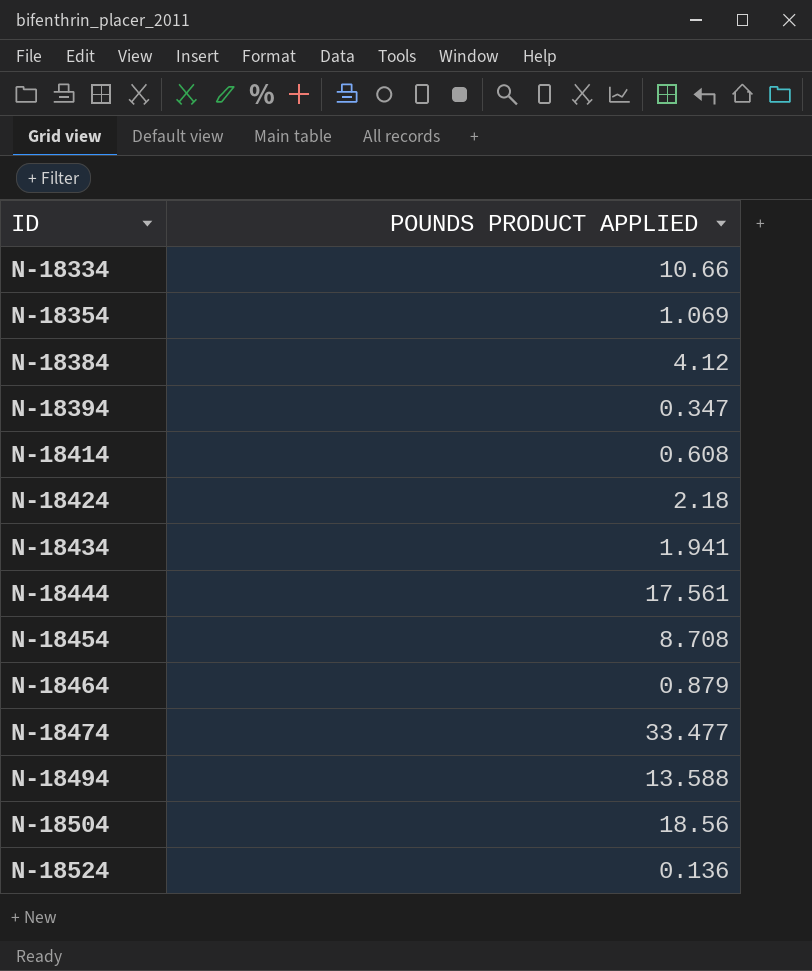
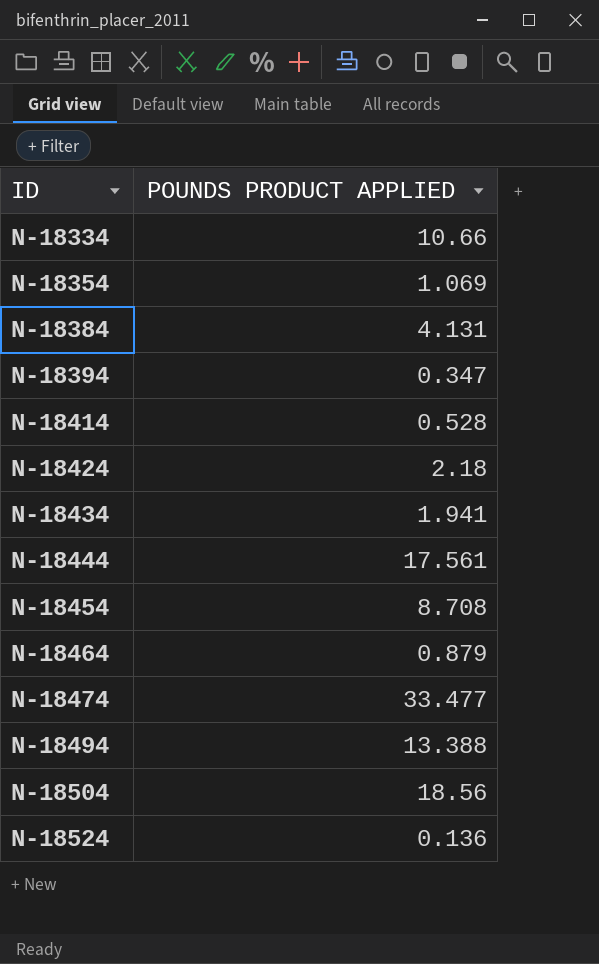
N-18384 | POUNDS PRODUCT APPLIED: 4.12 -> 4.131
N-18414 | POUNDS PRODUCT APPLIED: 0.608 -> 0.528
N-18494 | POUNDS PRODUCT APPLIED: 13.588 -> 13.388

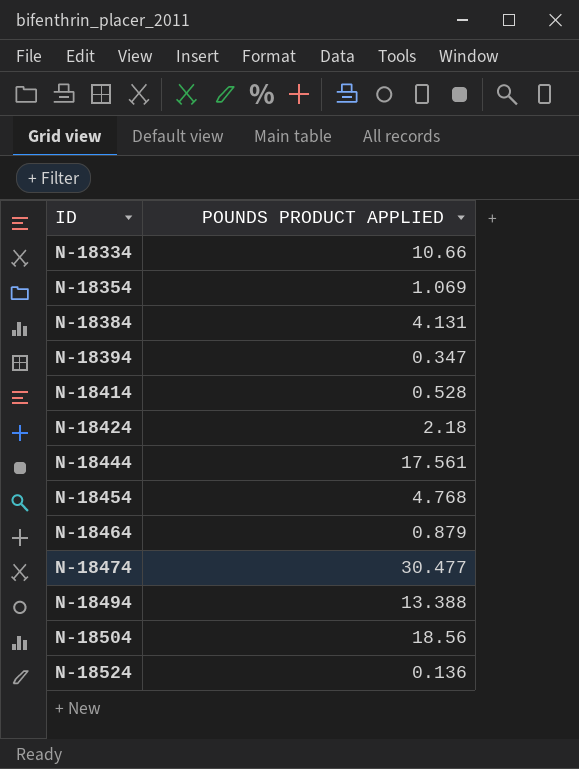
row N-18434: 1.941 -> none
N-18454 | POUNDS PRODUCT APPLIED: 8.708 -> 4.768
N-18474 | POUNDS PRODUCT APPLIED: 33.477 -> 30.477

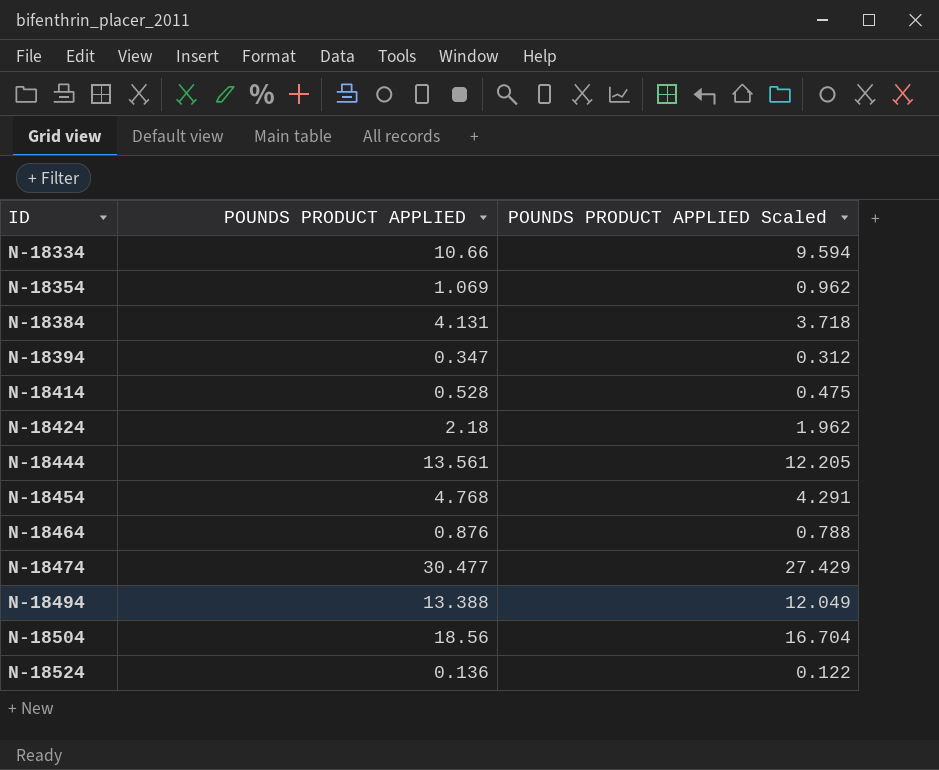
column POUNDS PRODUCT APPLIED Scaled | formula: none -> [POUNDS PRODUCT APPLIED] * 0.9
N-18444 | POUNDS PRODUCT APPLIED: 17.561 -> 13.561
N-18464 | POUNDS PRODUCT APPLIED: 0.879 -> 0.876

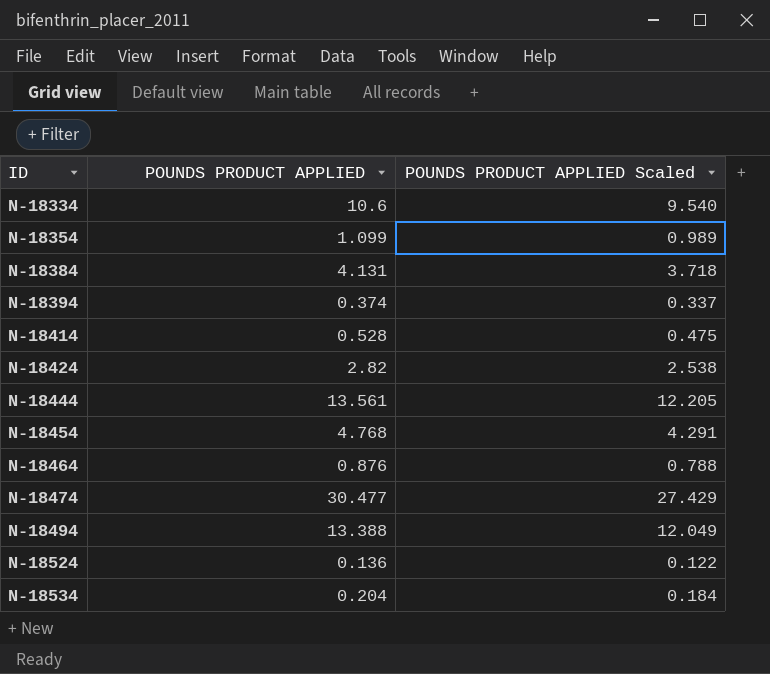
row N-18504: 18.56 | 16.704 -> none
N-18334 | POUNDS PRODUCT APPLIED: 10.66 -> 10.6
N-18334 | POUNDS PRODUCT APPLIED Scaled: 9.594 -> 9.540
N-18354 | POUNDS PRODUCT APPLIED: 1.069 -> 1.099
N-18354 | POUNDS PRODUCT APPLIED Scaled: 0.962 -> 0.989
N-18394 | POUNDS PRODUCT APPLIED: 0.347 -> 0.374
N-18394 | POUNDS PRODUCT APPLIED Scaled: 0.312 -> 0.337
N-18424 | POUNDS PRODUCT APPLIED: 2.18 -> 2.82
N-18424 | POUNDS PRODUCT APPLIED Scaled: 1.962 -> 2.538
row N-18534: none -> 0.204 | 0.184

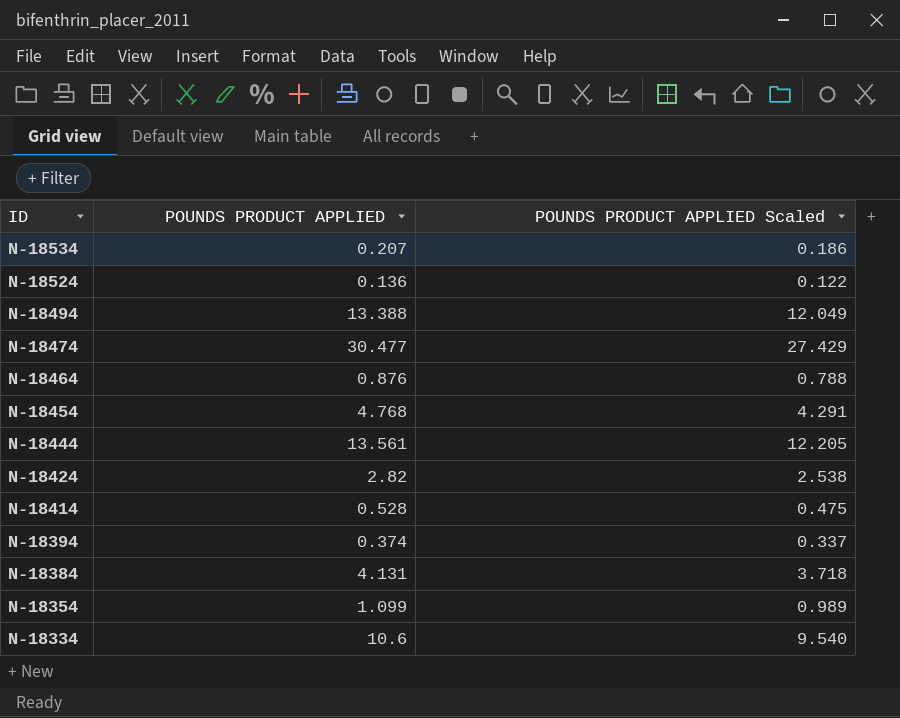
row order: ID ascending -> ID descending
N-18534 | POUNDS PRODUCT APPLIED: 0.204 -> 0.207
N-18534 | POUNDS PRODUCT APPLIED Scaled: 0.184 -> 0.186

